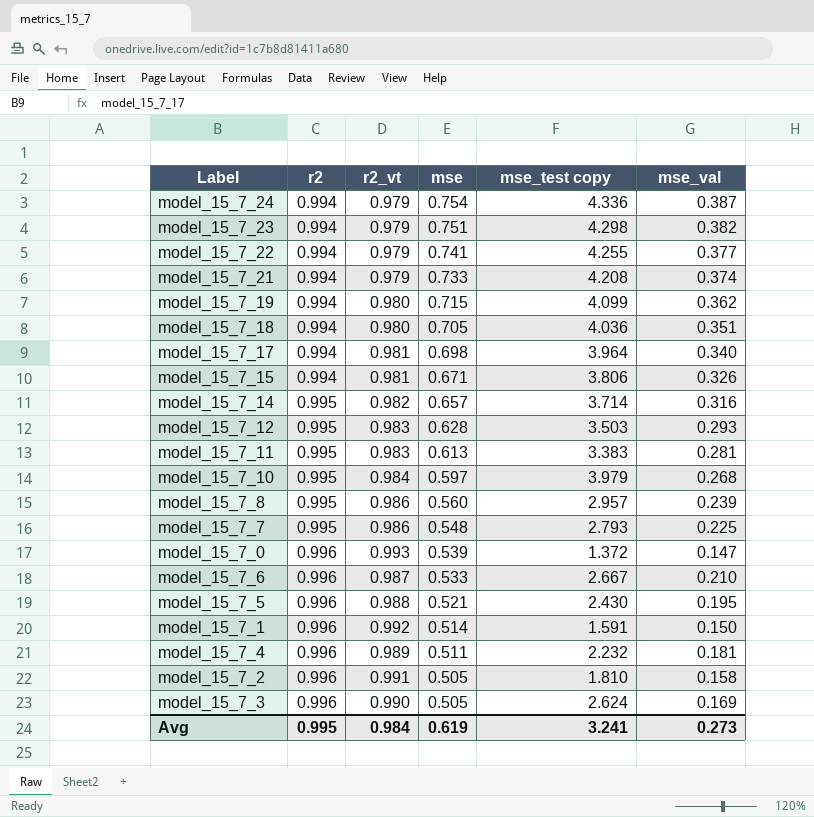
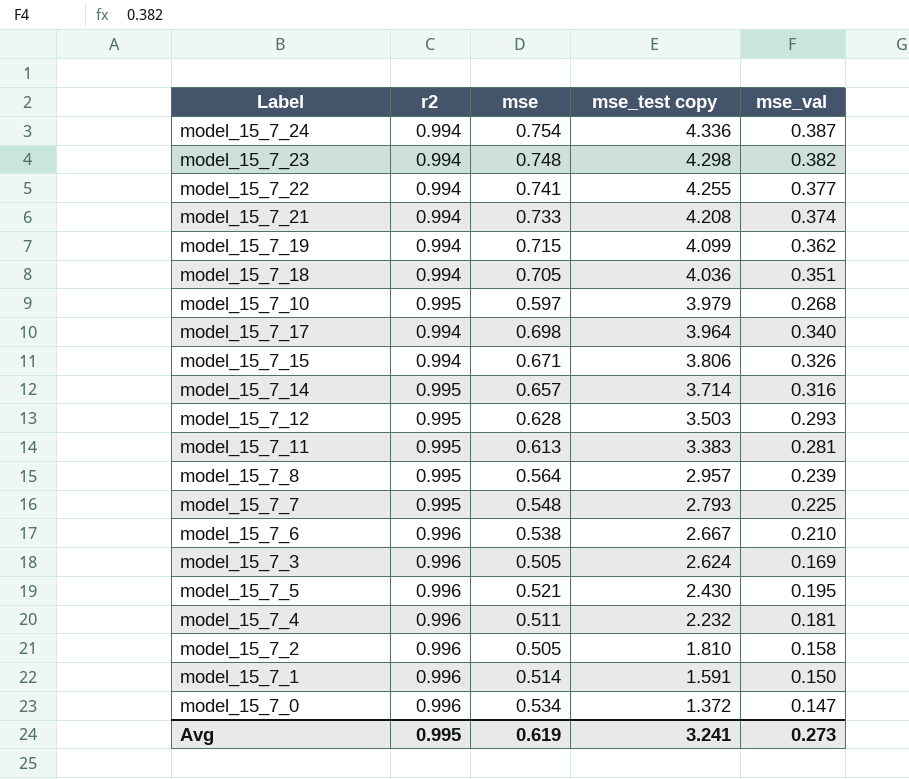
row order: r2 ascending -> mse_test copy descending
column r2_vt | position: 3 -> none
model_15_7_23 | mse: 0.751 -> 0.748
model_15_7_8 | mse: 0.560 -> 0.564
model_15_7_6 | mse: 0.533 -> 0.538
model_15_7_0 | mse: 0.539 -> 0.534

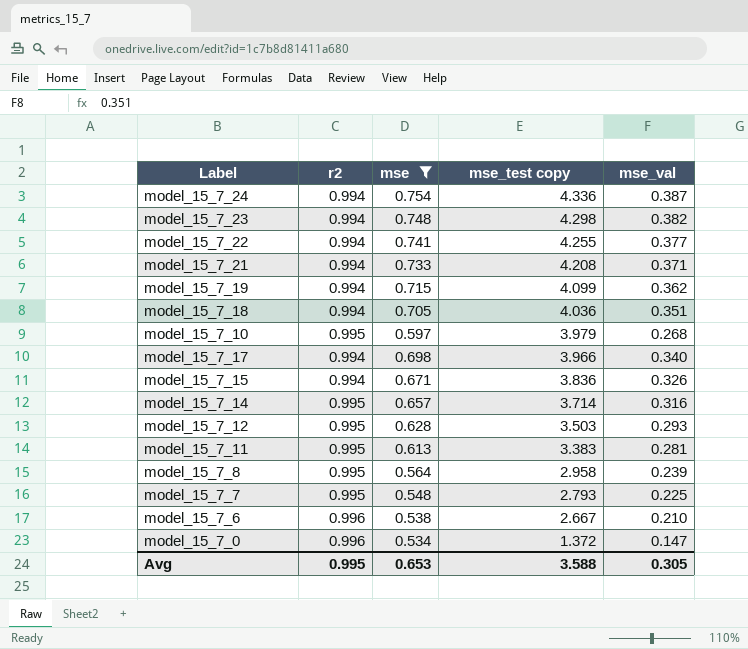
filter: none -> mse >= 0.534
model_15_7_21 | mse_val: 0.374 -> 0.371
model_15_7_17 | mse_test copy: 3.964 -> 3.966
model_15_7_15 | mse_test copy: 3.806 -> 3.836
model_15_7_8 | mse_test copy: 2.957 -> 2.958
Avg | mse: 0.619 -> 0.653
Avg | mse_test copy: 3.241 -> 3.588
Avg | mse_val: 0.273 -> 0.305

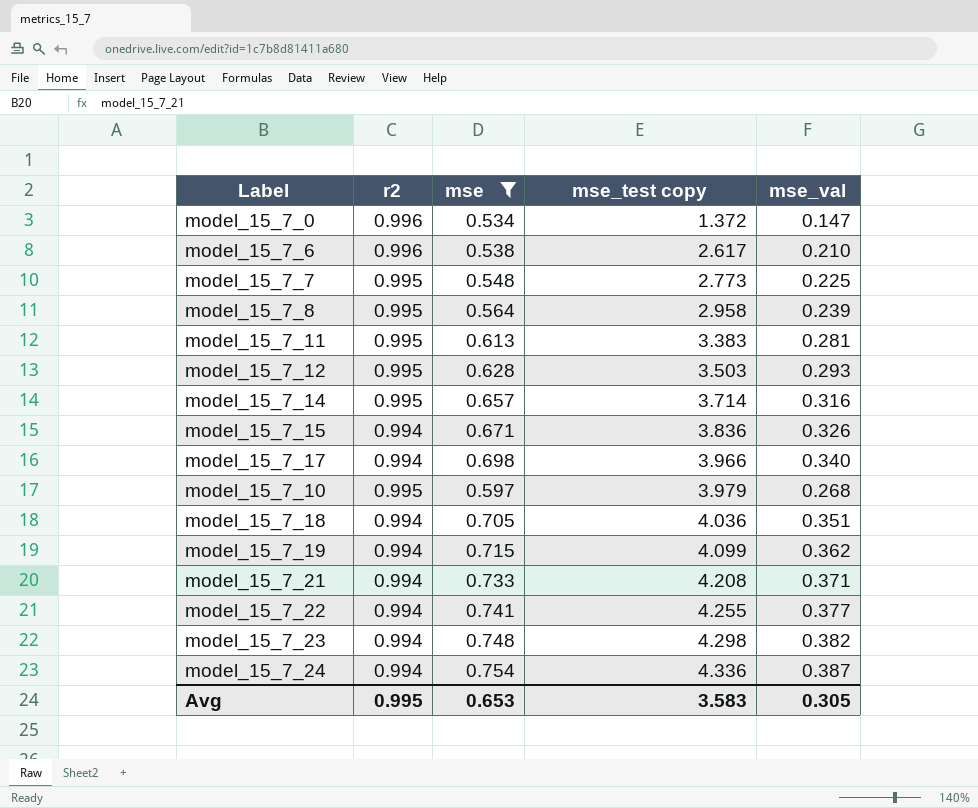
row order: mse_test copy descending -> mse_test copy ascending
model_15_7_6 | mse_test copy: 2.667 -> 2.617
model_15_7_7 | mse_test copy: 2.793 -> 2.773
Avg | mse_test copy: 3.588 -> 3.583

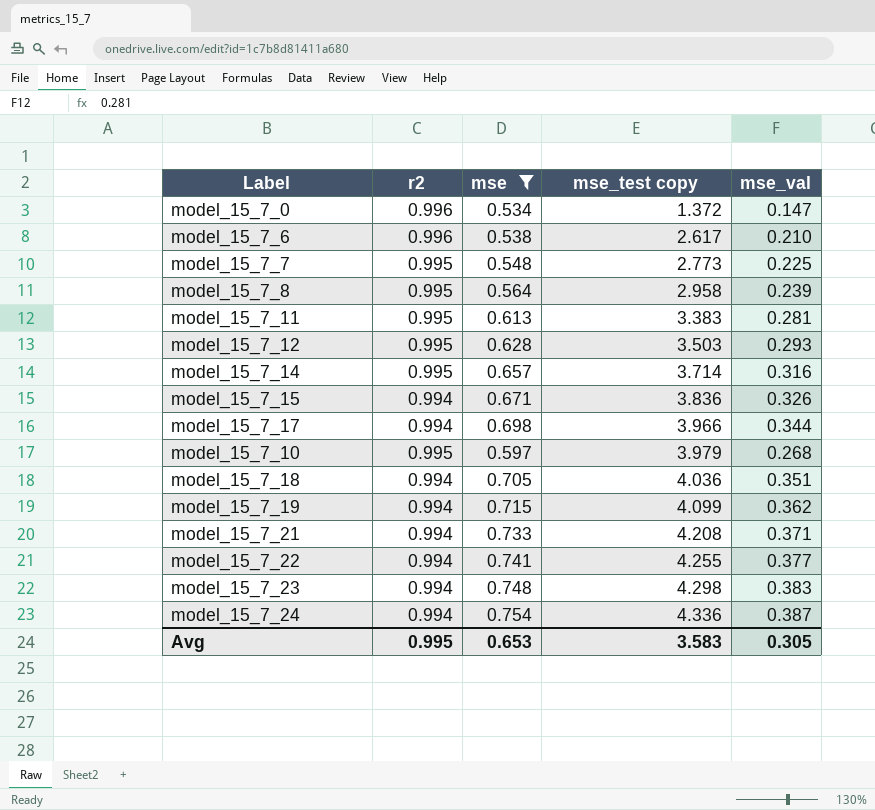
model_15_7_17 | mse_val: 0.340 -> 0.344
model_15_7_23 | mse_val: 0.382 -> 0.383

